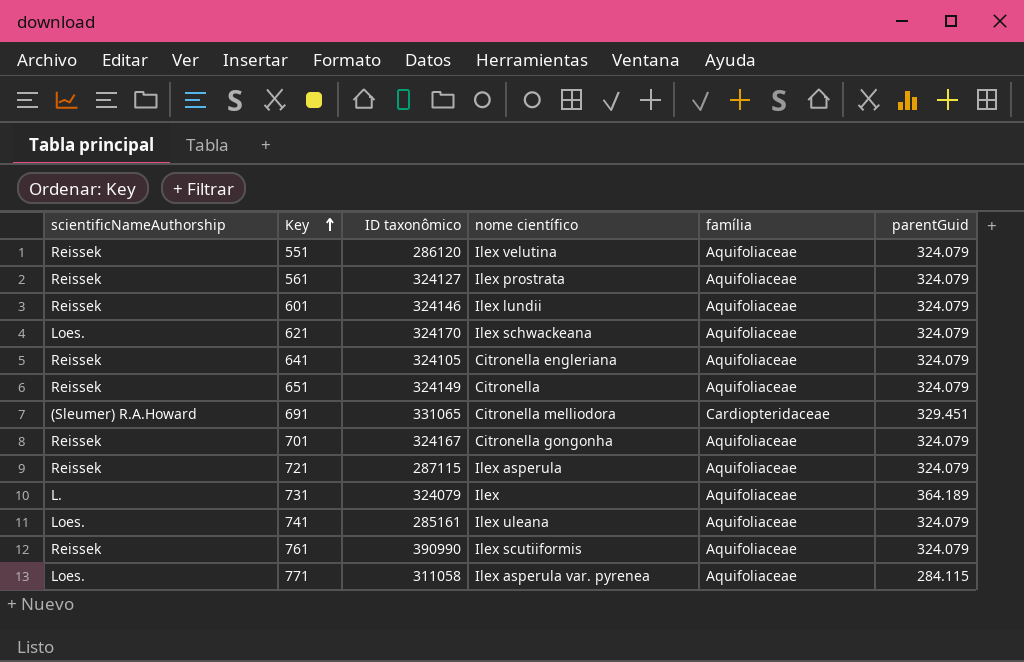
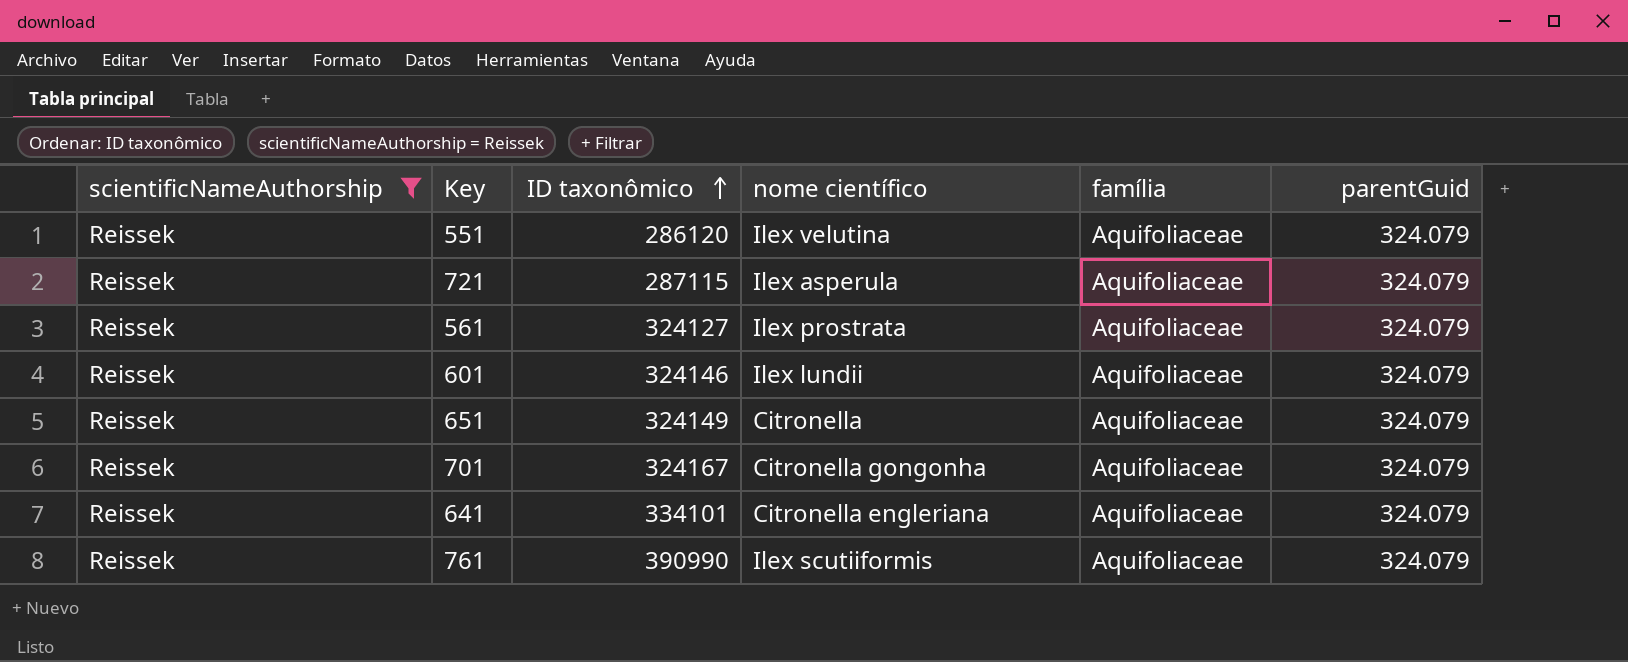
filter: none -> scientificNameAuthorship = Reissek
row order: Key ascending -> ID taxonômico ascending
641 | ID taxonômico: 324105 -> 334101

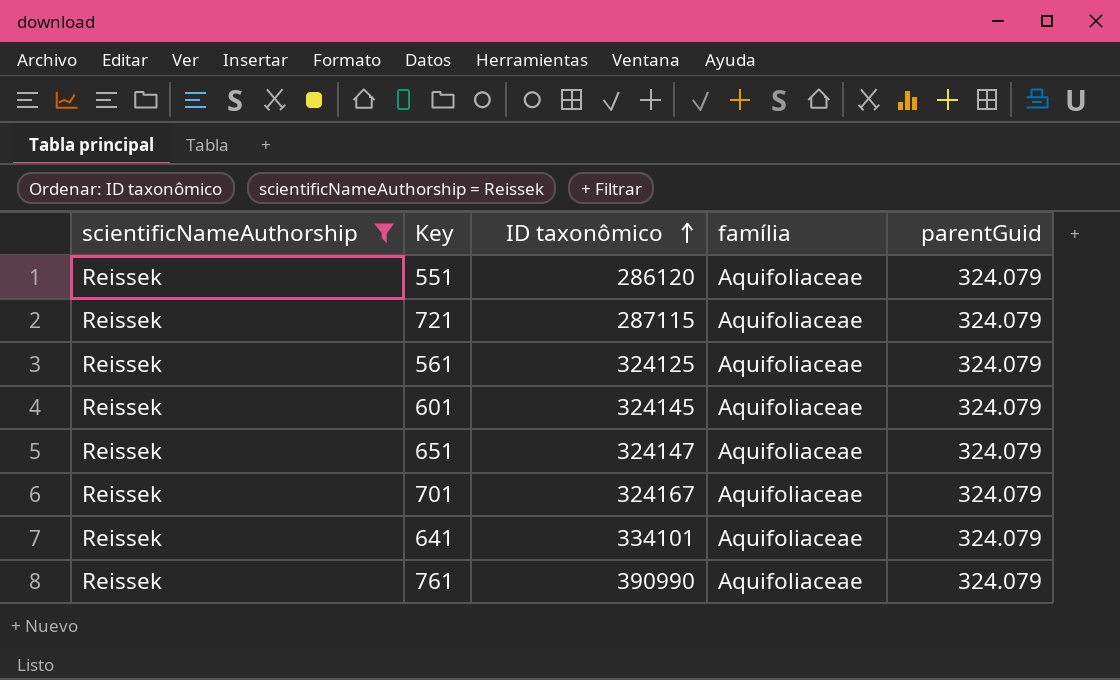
column nome científico | position: 4 -> none
561 | ID taxonômico: 324127 -> 324125
601 | ID taxonômico: 324146 -> 324145
651 | ID taxonômico: 324149 -> 324147

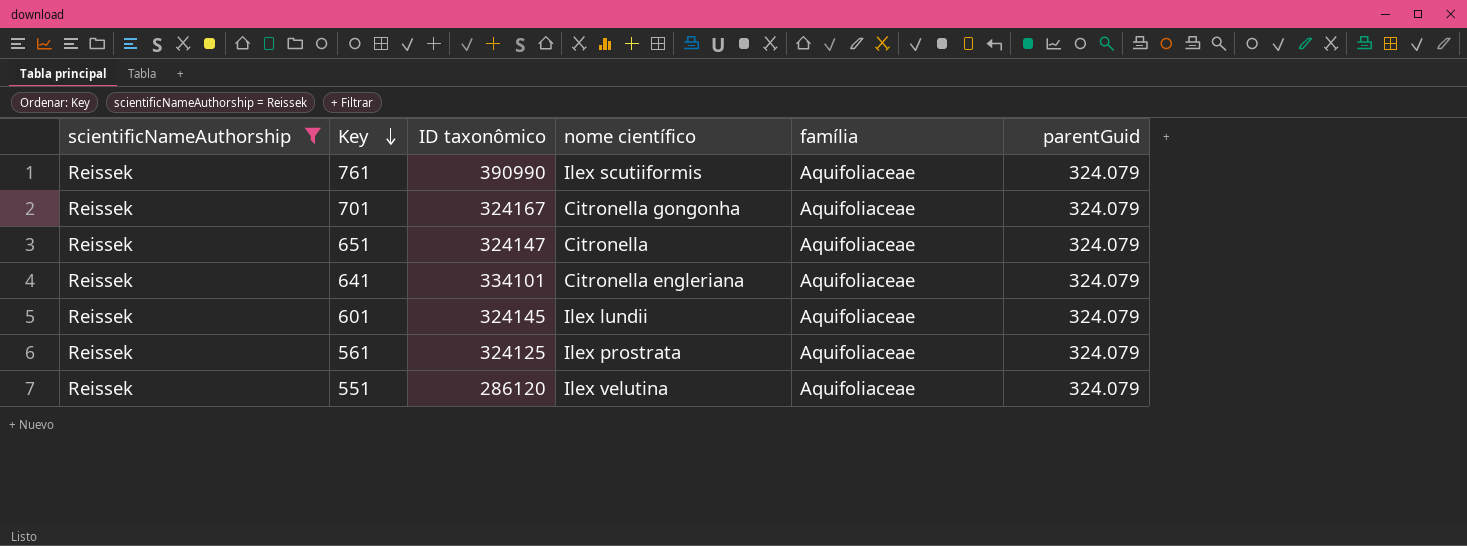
row order: ID taxonômico ascending -> Key descending
column nome científico | position: none -> 4
row 721: Reissek | 287115 | Aquifoliaceae | 324.079 -> none

